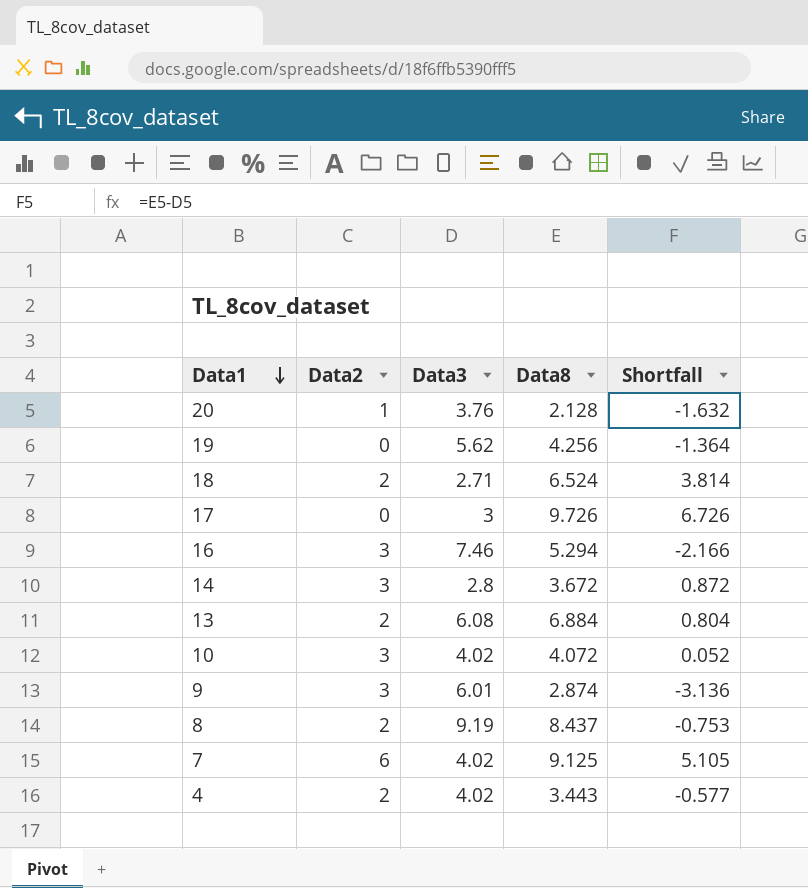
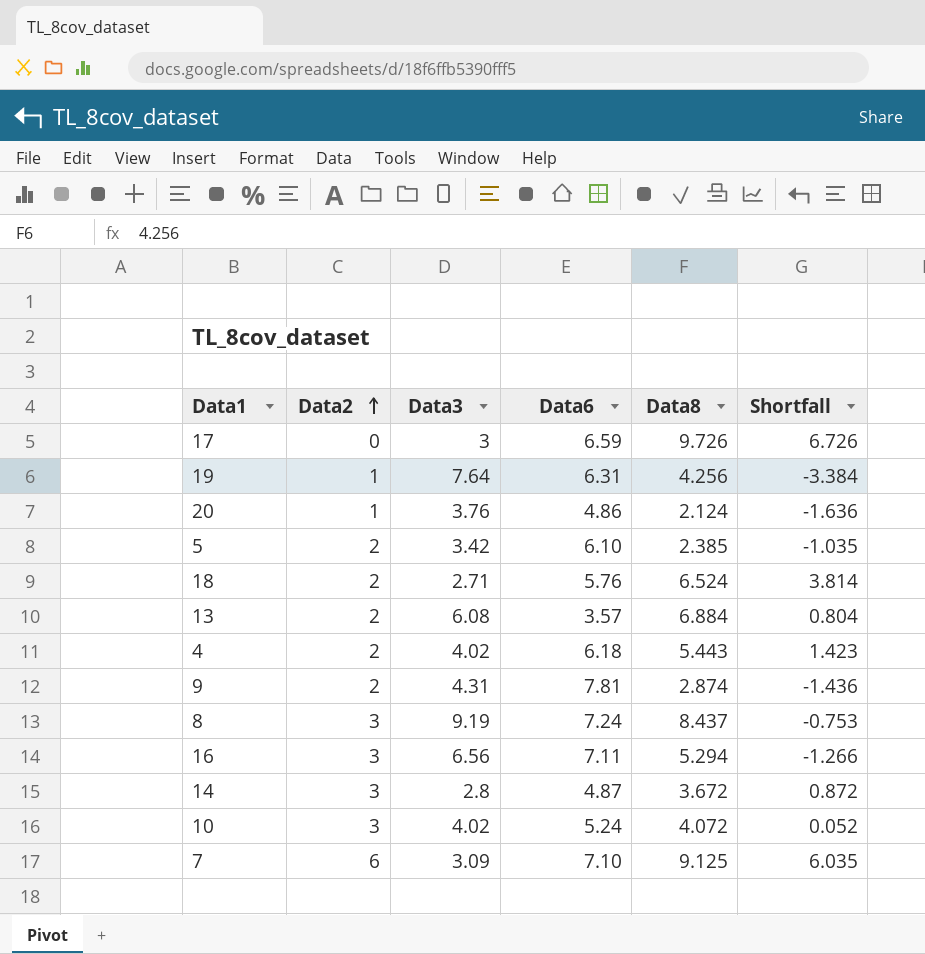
row order: Data1 descending -> Data2 ascending
column Data6 | position: none -> 4
19 | Data2: 0 -> 1
19 | Data3: 5.62 -> 7.64
19 | Shortfall: -1.364 -> -3.384
20 | Data8: 2.128 -> 2.124
20 | Shortfall: -1.632 -> -1.636
row 5: none -> 2 | 3.42 | 6.10 | 2.385 | -1.035
4 | Data8: 3.443 -> 5.443
4 | Shortfall: -0.577 -> 1.423
9 | Data2: 3 -> 2
9 | Data3: 6.01 -> 4.31
9 | Shortfall: -3.136 -> -1.436
8 | Data2: 2 -> 3
16 | Data3: 7.46 -> 6.56
16 | Shortfall: -2.166 -> -1.266
7 | Data3: 4.02 -> 3.09
7 | Shortfall: 5.105 -> 6.035

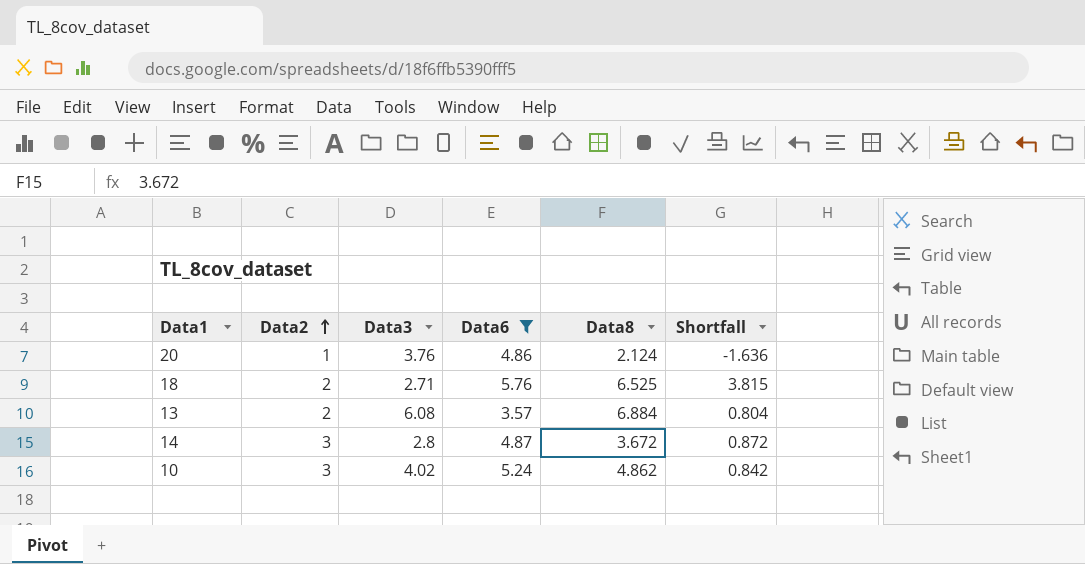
filter: none -> Data6 <= 5.76
18 | Data8: 6.524 -> 6.525
18 | Shortfall: 3.814 -> 3.815
10 | Data8: 4.072 -> 4.862
10 | Shortfall: 0.052 -> 0.842

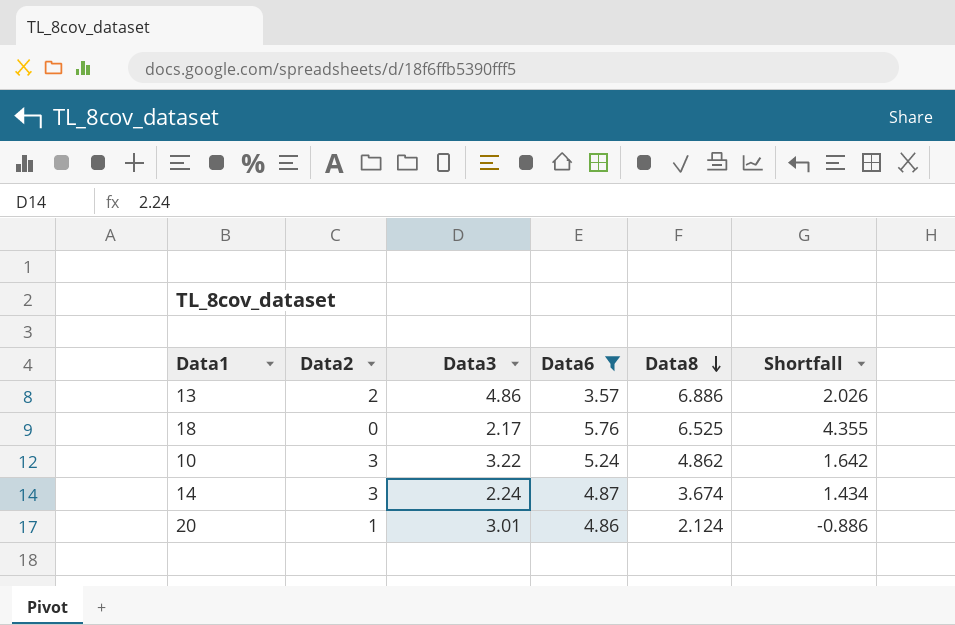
row order: Data2 ascending -> Data8 descending
13 | Data3: 6.08 -> 4.86
13 | Data8: 6.884 -> 6.886
13 | Shortfall: 0.804 -> 2.026
18 | Data2: 2 -> 0
18 | Data3: 2.71 -> 2.17
18 | Shortfall: 3.815 -> 4.355
10 | Data3: 4.02 -> 3.22
10 | Shortfall: 0.842 -> 1.642
14 | Data3: 2.8 -> 2.24
14 | Data8: 3.672 -> 3.674
14 | Shortfall: 0.872 -> 1.434
20 | Data3: 3.76 -> 3.01
20 | Shortfall: -1.636 -> -0.886

